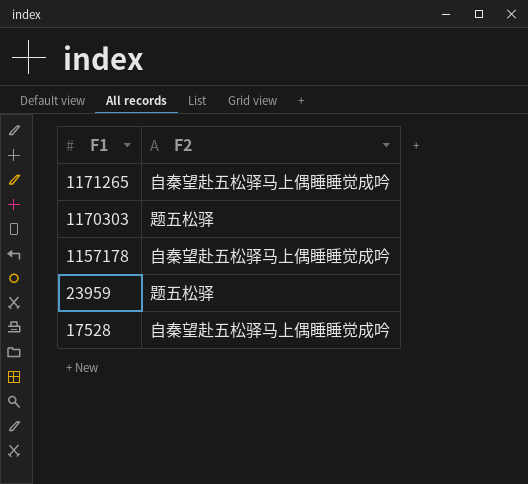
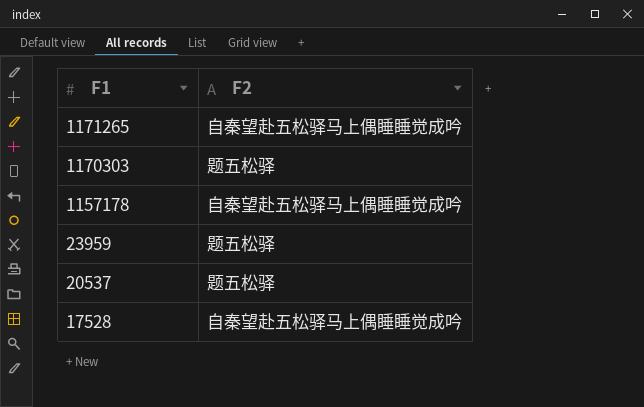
row 20537: none -> 题五松驿

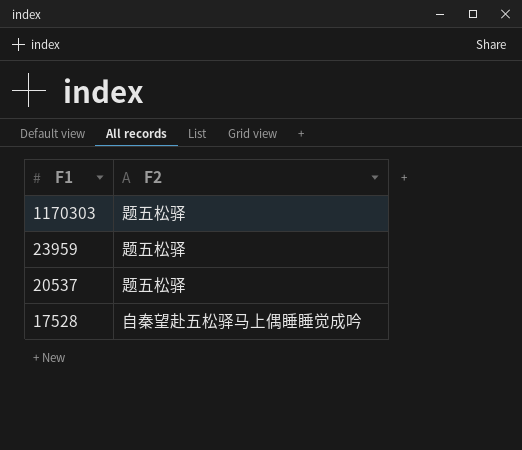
row 1171265: 自秦望赴五松驿马上偶睡睡觉成吟 -> none
row 1157178: 自秦望赴五松驿马上偶睡睡觉成吟 -> none

